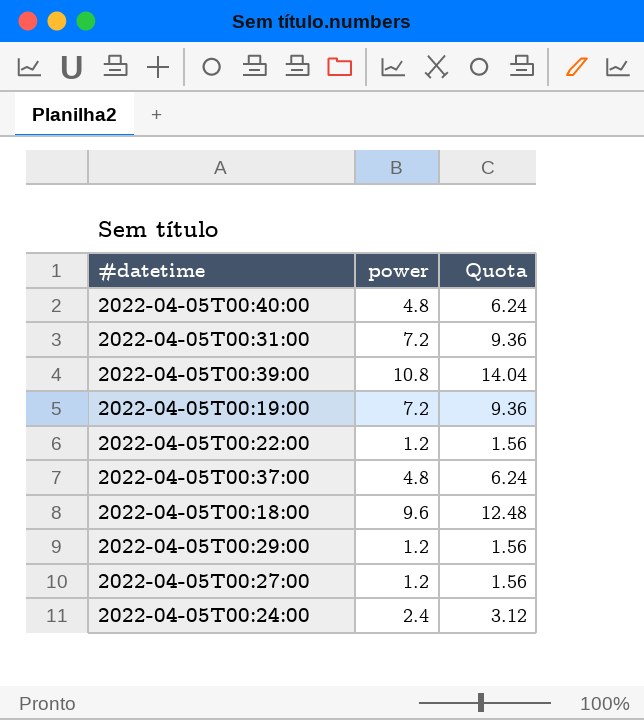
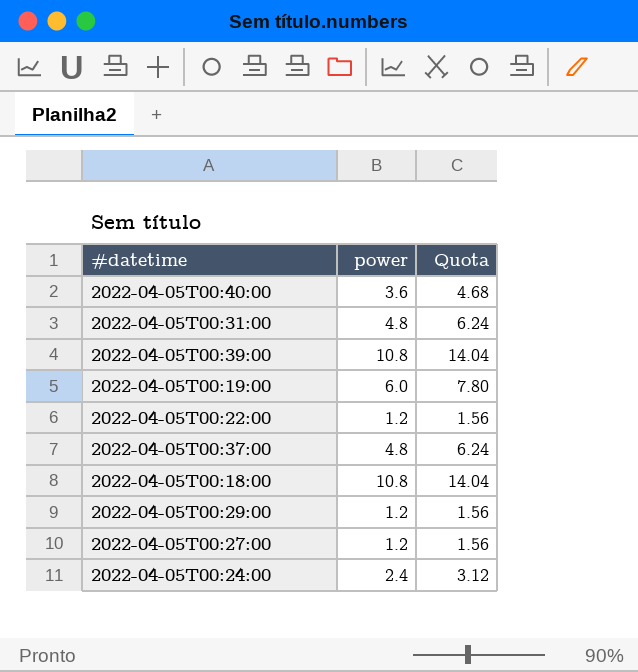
2022-04-05T00:40:00 | power: 4.8 -> 3.6
2022-04-05T00:40:00 | Quota: 6.24 -> 4.68
2022-04-05T00:31:00 | power: 7.2 -> 4.8
2022-04-05T00:31:00 | Quota: 9.36 -> 6.24
2022-04-05T00:19:00 | power: 7.2 -> 6.0
2022-04-05T00:19:00 | Quota: 9.36 -> 7.80
2022-04-05T00:18:00 | power: 9.6 -> 10.8
2022-04-05T00:18:00 | Quota: 12.48 -> 14.04

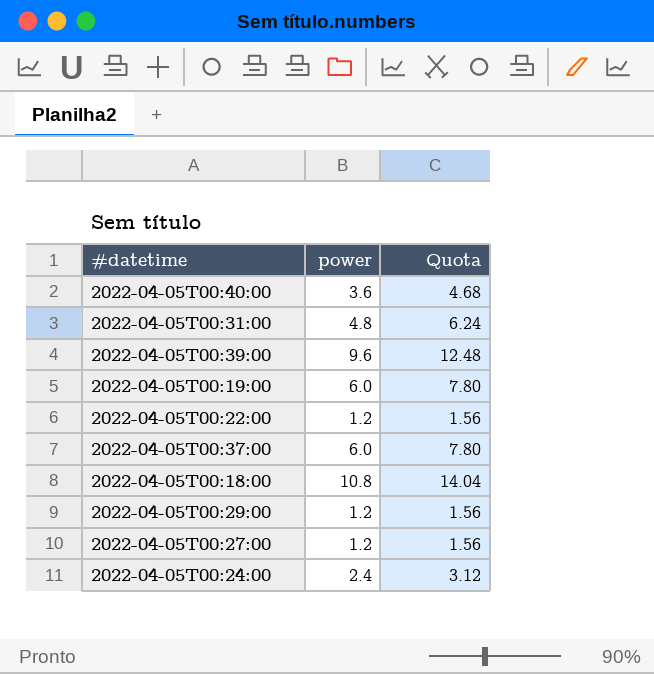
2022-04-05T00:39:00 | power: 10.8 -> 9.6
2022-04-05T00:39:00 | Quota: 14.04 -> 12.48
2022-04-05T00:37:00 | power: 4.8 -> 6.0
2022-04-05T00:37:00 | Quota: 6.24 -> 7.80

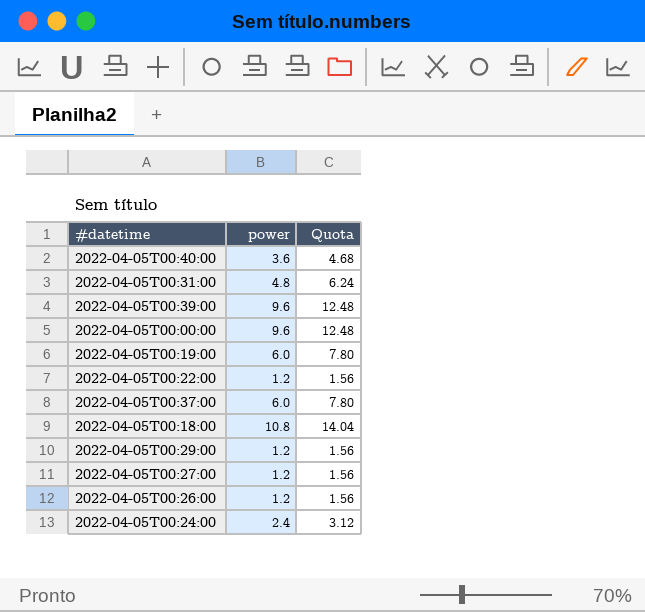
row 2022-04-05T00:00:00: none -> 9.6 | 12.48
row 2022-04-05T00:26:00: none -> 1.2 | 1.56

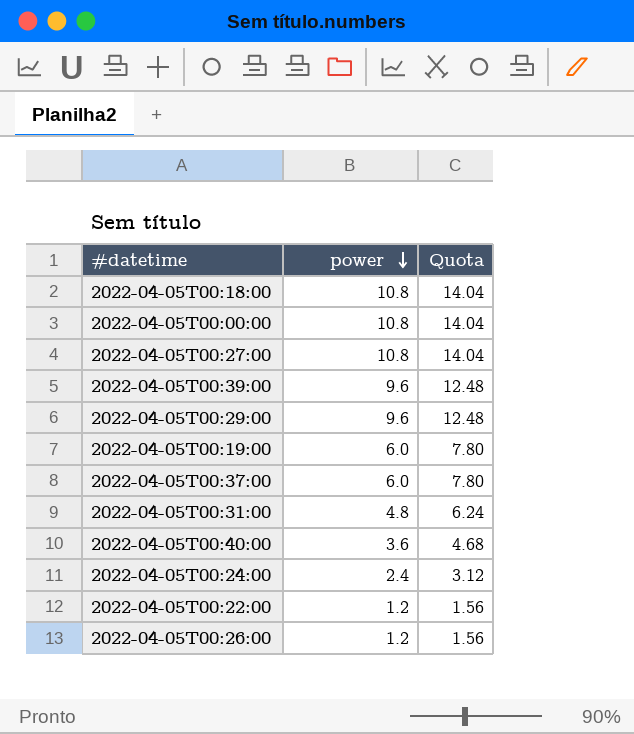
row order: none -> power descending
2022-04-05T00:00:00 | power: 9.6 -> 10.8
2022-04-05T00:00:00 | Quota: 12.48 -> 14.04
2022-04-05T00:27:00 | power: 1.2 -> 10.8
2022-04-05T00:27:00 | Quota: 1.56 -> 14.04
2022-04-05T00:29:00 | power: 1.2 -> 9.6
2022-04-05T00:29:00 | Quota: 1.56 -> 12.48

